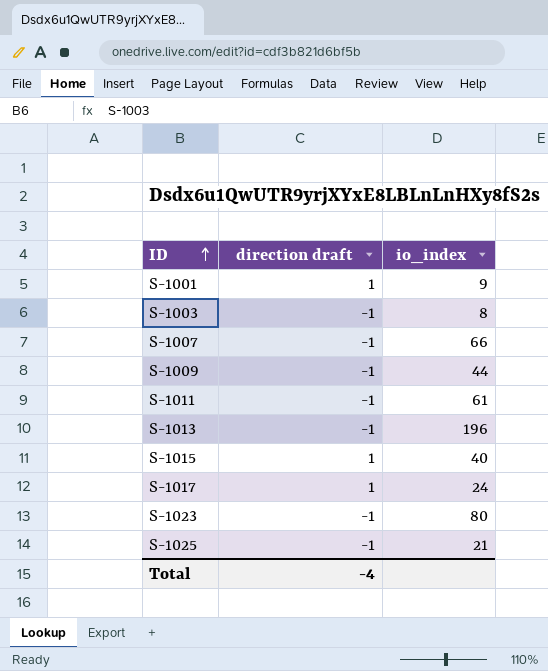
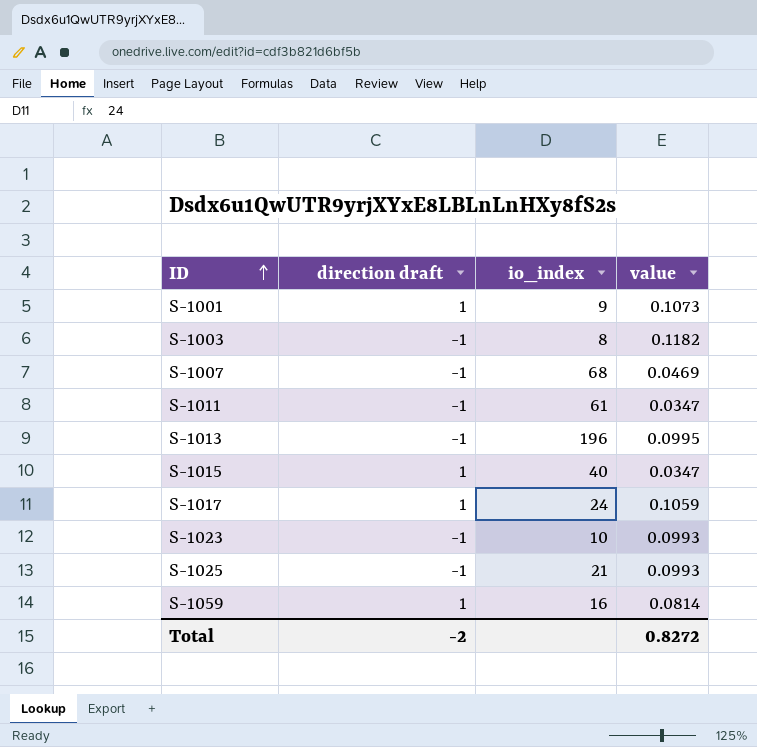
column value | position: none -> 4
row S-1009: -1 | 44 -> none
S-1007 | io_index: 66 -> 68
S-1023 | io_index: 80 -> 10
row S-1059: none -> 1 | 16 | 0.0814
Total | direction draft: -4 -> -2

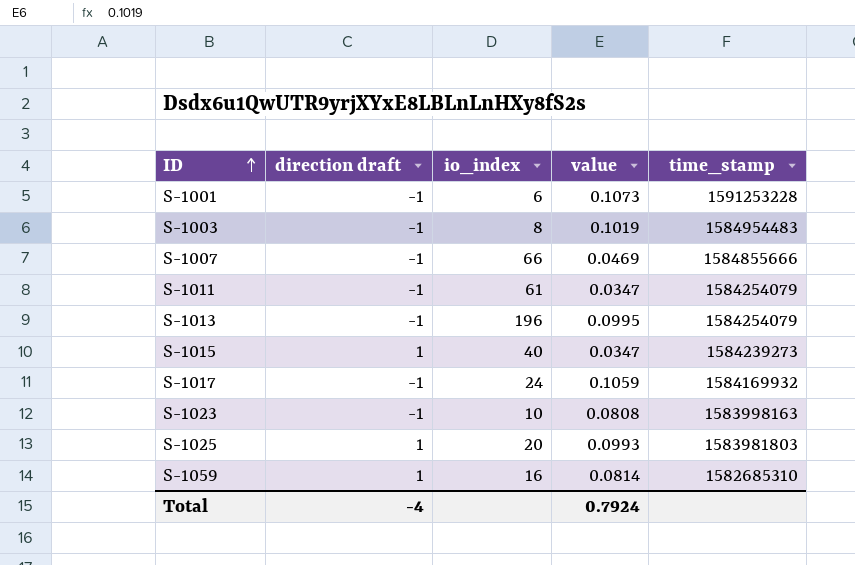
column time_stamp | position: none -> 5
S-1001 | direction draft: 1 -> -1
S-1001 | io_index: 9 -> 6
S-1003 | value: 0.1182 -> 0.1019
S-1007 | io_index: 68 -> 66
S-1017 | direction draft: 1 -> -1
S-1023 | value: 0.0993 -> 0.0808
S-1025 | direction draft: -1 -> 1
S-1025 | io_index: 21 -> 20
Total | direction draft: -2 -> -4
Total | value: 0.8272 -> 0.7924

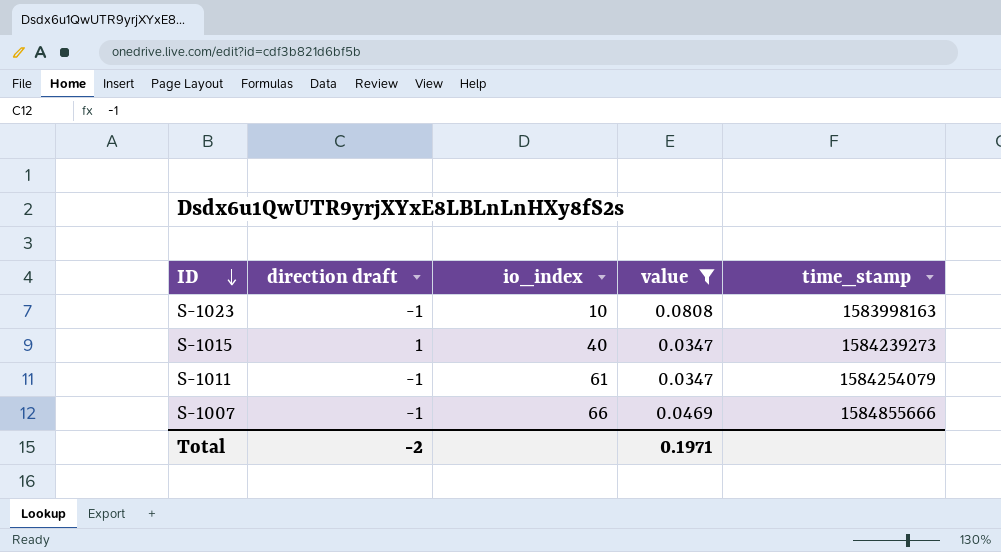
filter: none -> value <= 0.0808
row order: ID ascending -> ID descending
Total | direction draft: -4 -> -2
Total | value: 0.7924 -> 0.1971

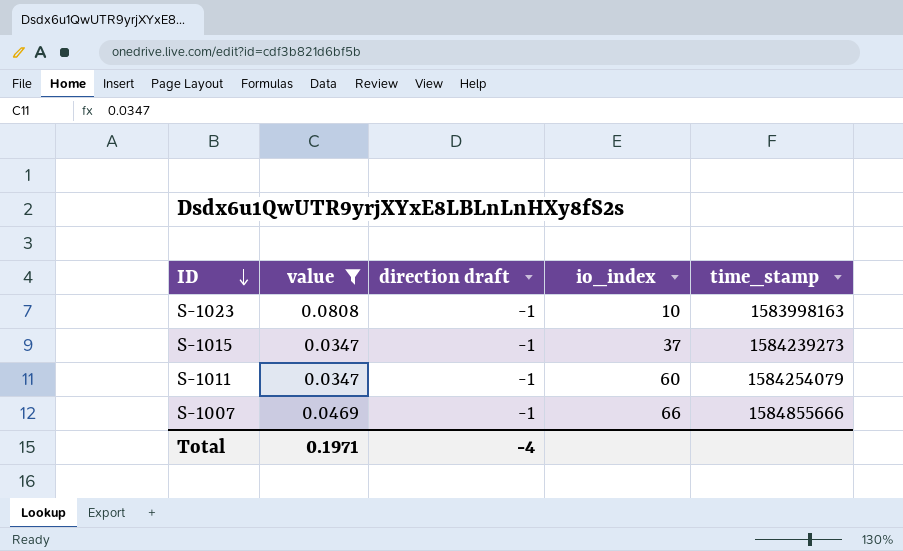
column value | position: 4 -> 2
S-1015 | direction draft: 1 -> -1
S-1015 | io_index: 40 -> 37
S-1011 | io_index: 61 -> 60
Total | direction draft: -2 -> -4

